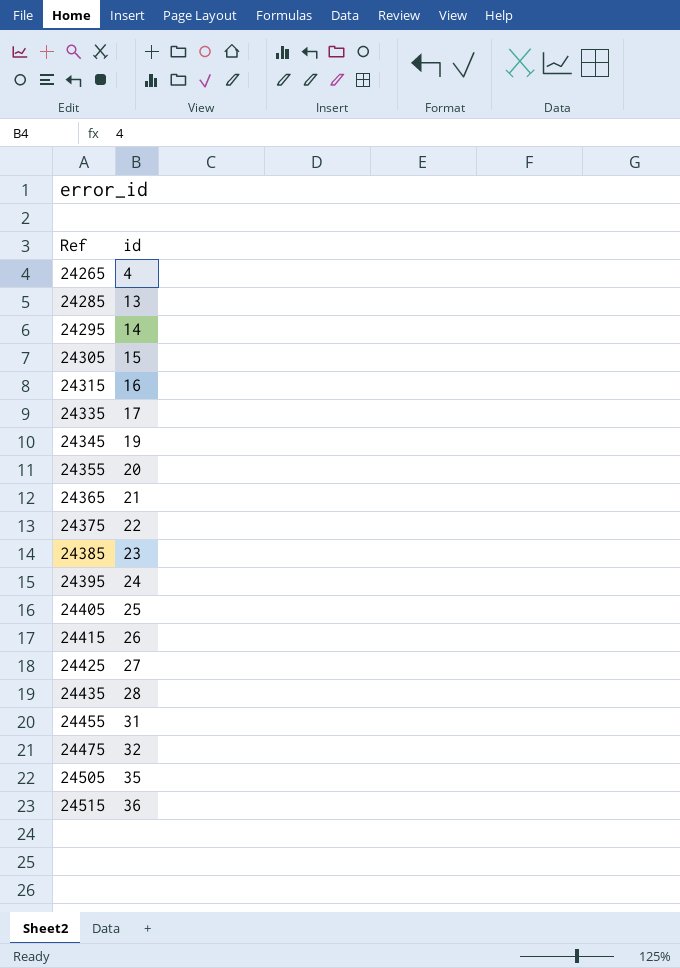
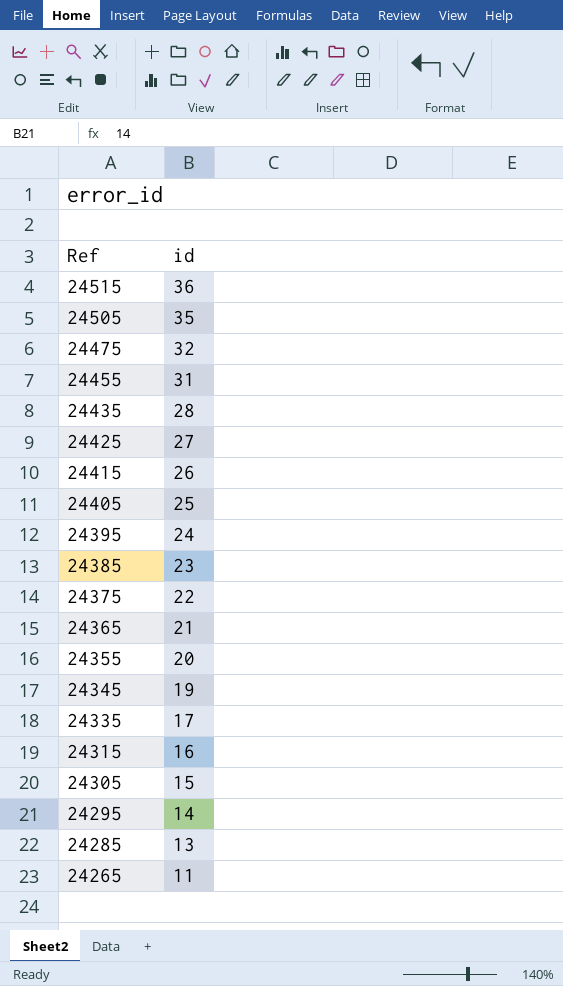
row order: Ref ascending -> Ref descending
24265 | id: 4 -> 11

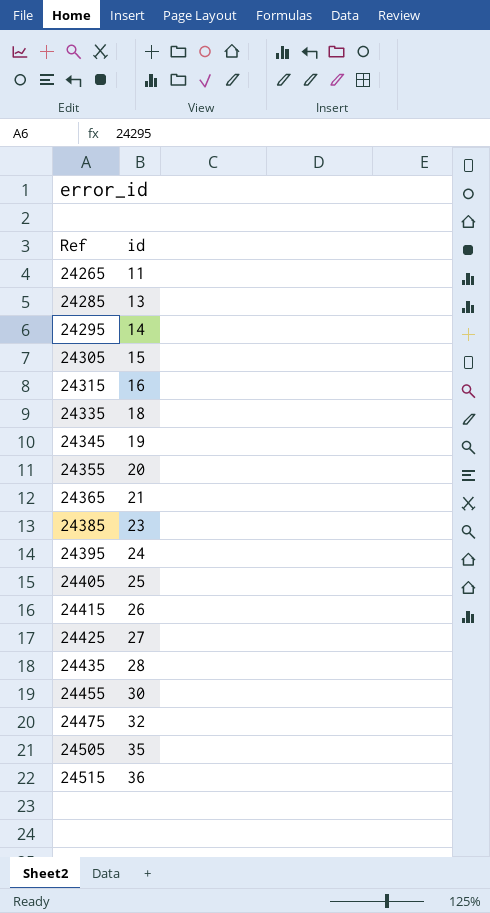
row order: Ref descending -> Ref ascending
row 24375: 22 -> none
24335 | id: 17 -> 18
24455 | id: 31 -> 30

